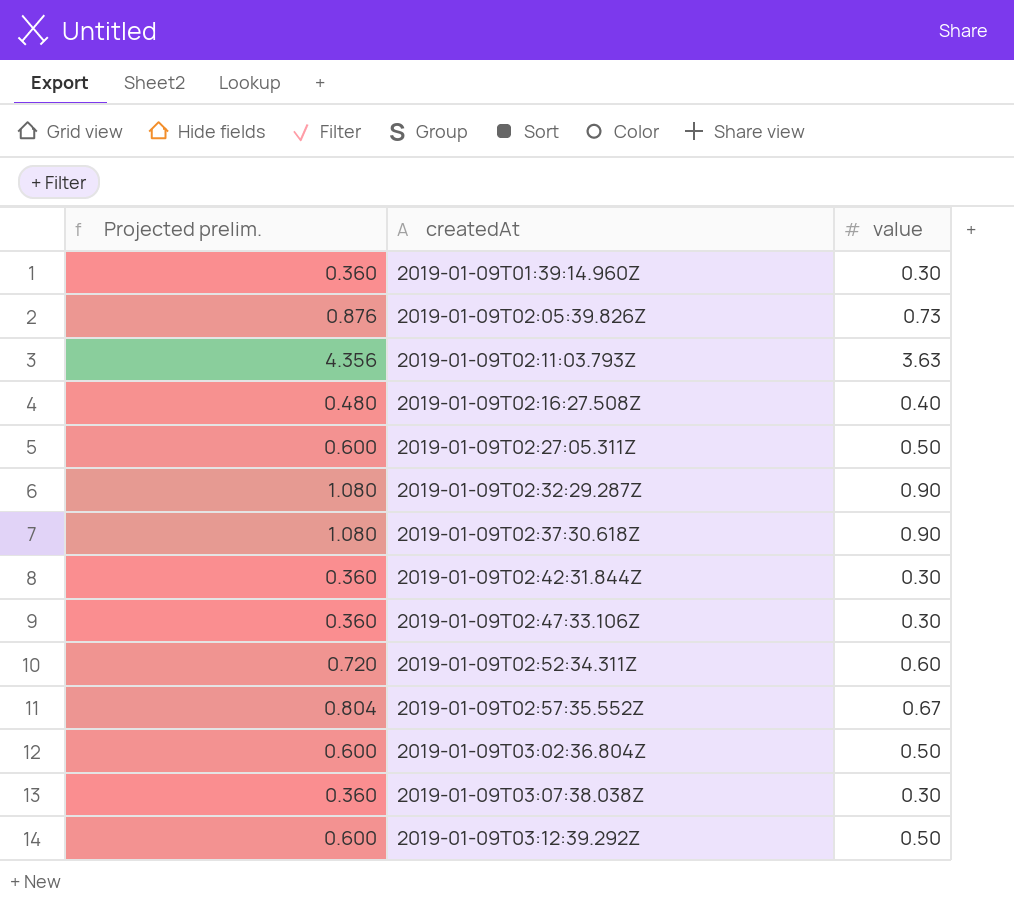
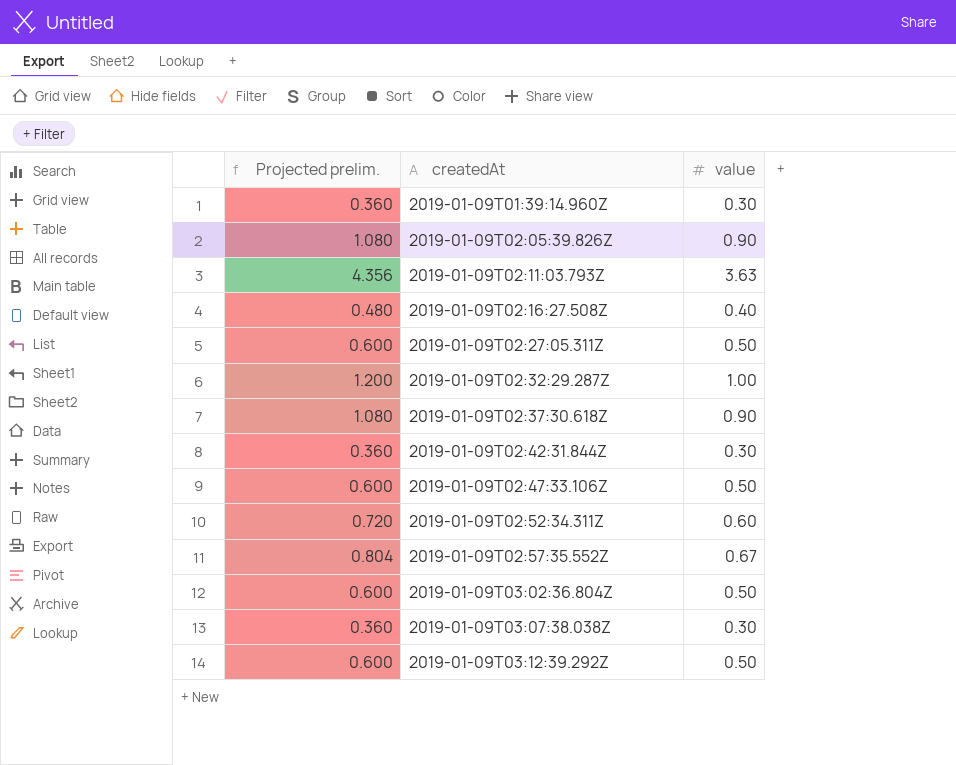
2019-01-09T02:05:39.826Z | Projected prelim.: 0.876 -> 1.080
2019-01-09T02:05:39.826Z | value: 0.73 -> 0.90
2019-01-09T02:32:29.287Z | Projected prelim.: 1.080 -> 1.200
2019-01-09T02:32:29.287Z | value: 0.90 -> 1.00
2019-01-09T02:47:33.106Z | Projected prelim.: 0.360 -> 0.600
2019-01-09T02:47:33.106Z | value: 0.30 -> 0.50

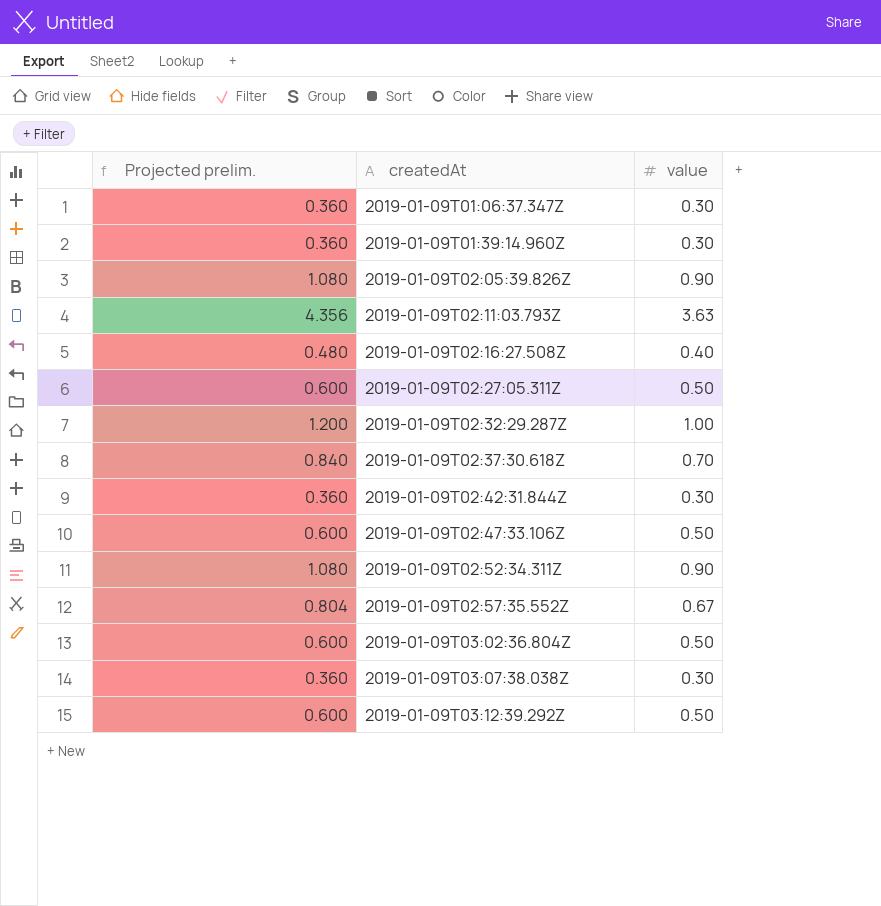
row 2019-01-09T01:06:37.347Z: none -> 0.360 | 0.30
2019-01-09T02:37:30.618Z | Projected prelim.: 1.080 -> 0.840
2019-01-09T02:37:30.618Z | value: 0.90 -> 0.70
2019-01-09T02:52:34.311Z | Projected prelim.: 0.720 -> 1.080
2019-01-09T02:52:34.311Z | value: 0.60 -> 0.90

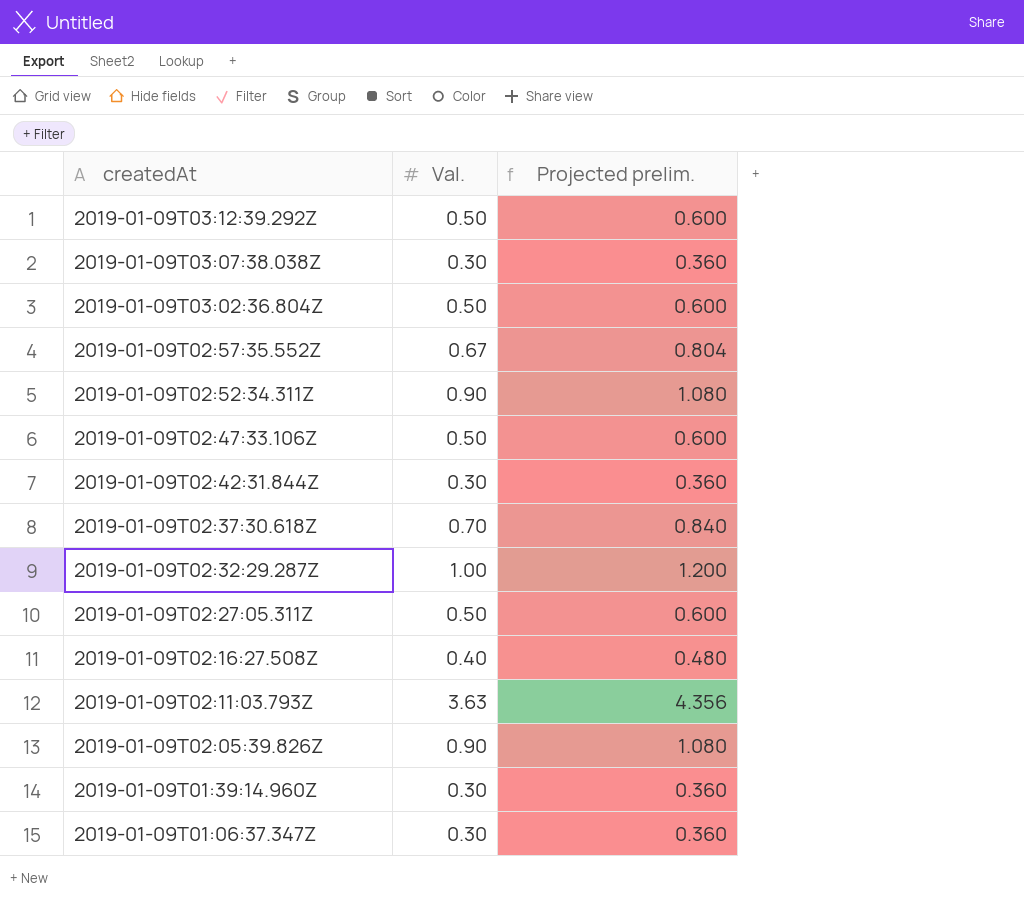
row order: createdAt ascending -> createdAt descending
column name: value -> Val.
column Projected prelim. | position: 1 -> 3

